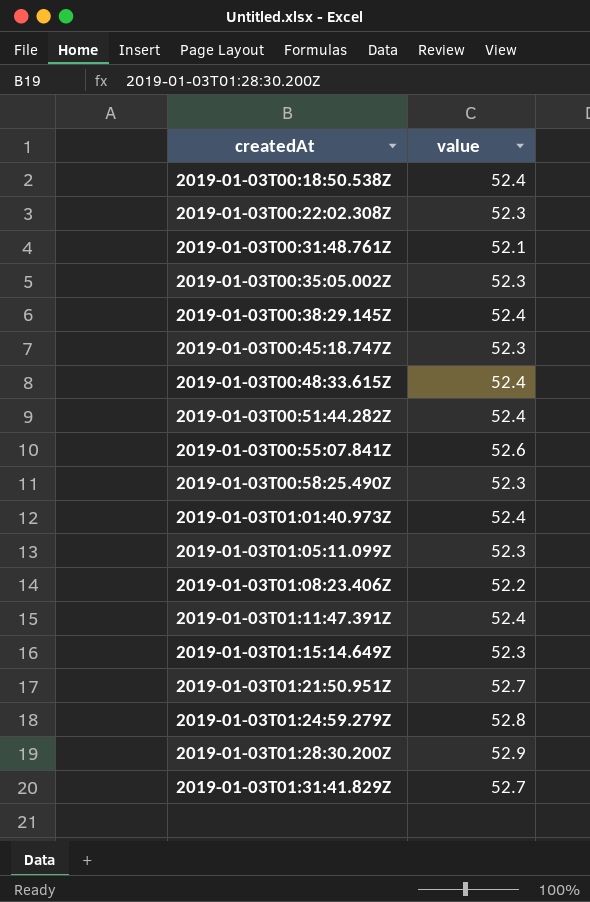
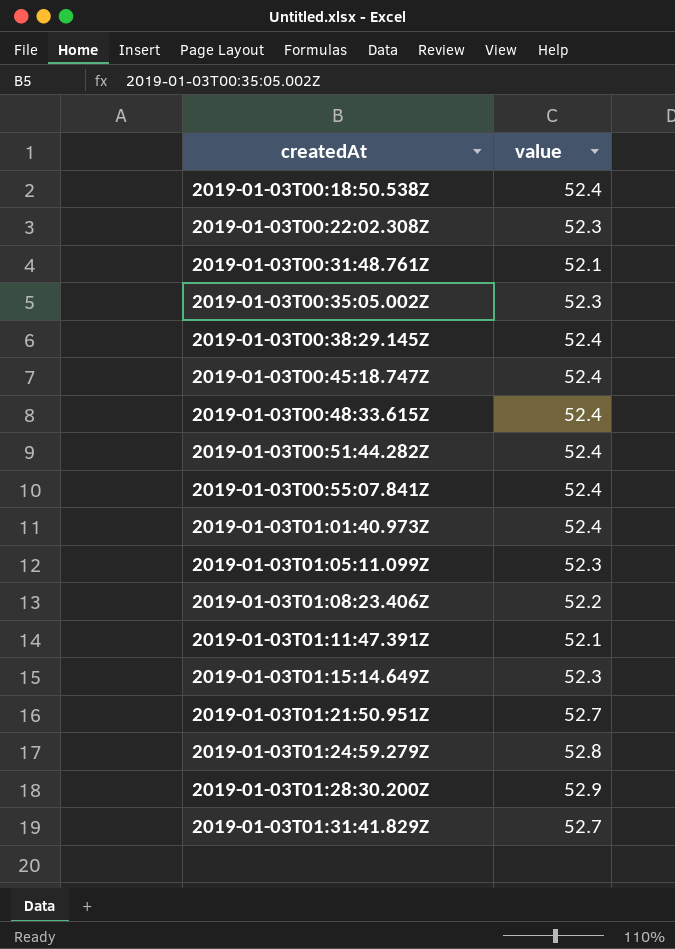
row 2019-01-03T00:58:25.490Z: 52.3 -> none
2019-01-03T00:45:18.747Z | value: 52.3 -> 52.4
2019-01-03T00:55:07.841Z | value: 52.6 -> 52.4
2019-01-03T01:11:47.391Z | value: 52.4 -> 52.1

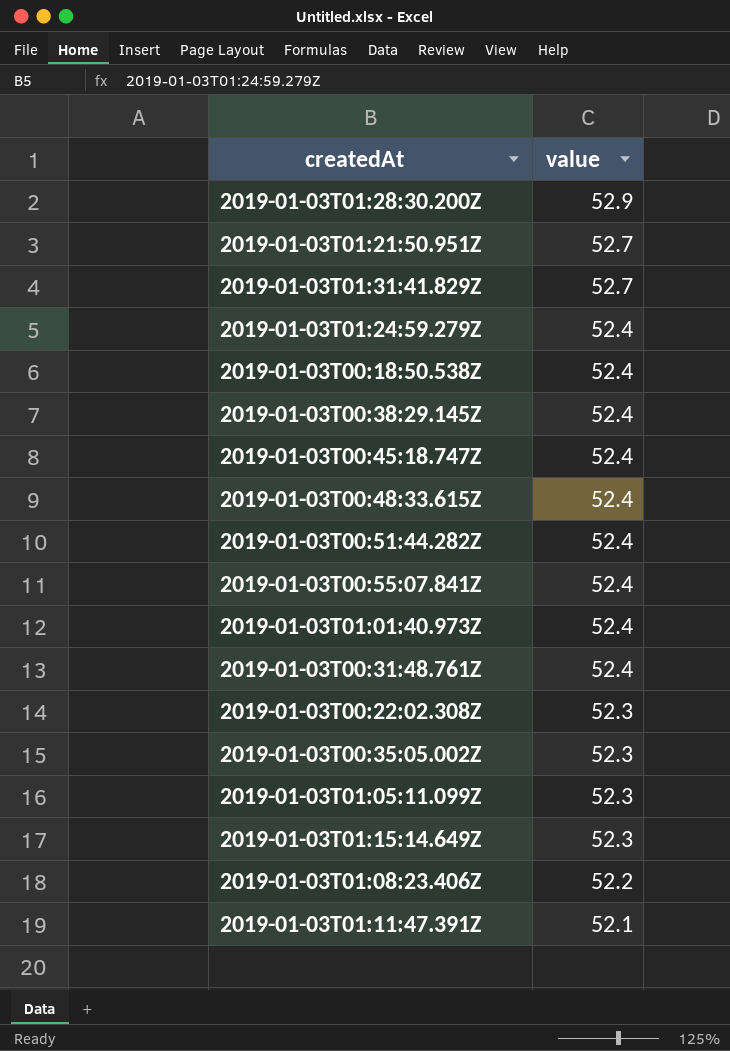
row order: createdAt ascending -> value descending
2019-01-03T01:24:59.279Z | value: 52.8 -> 52.4
2019-01-03T00:31:48.761Z | value: 52.1 -> 52.4

